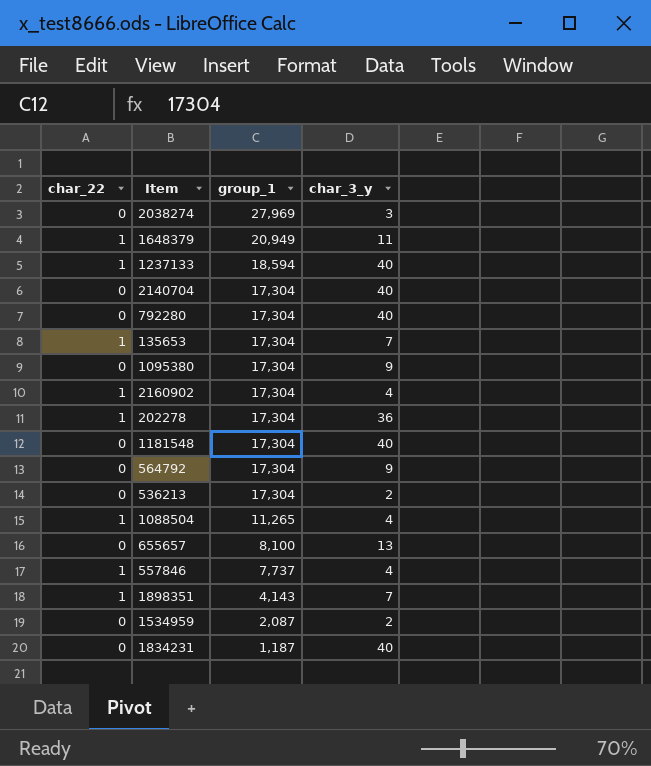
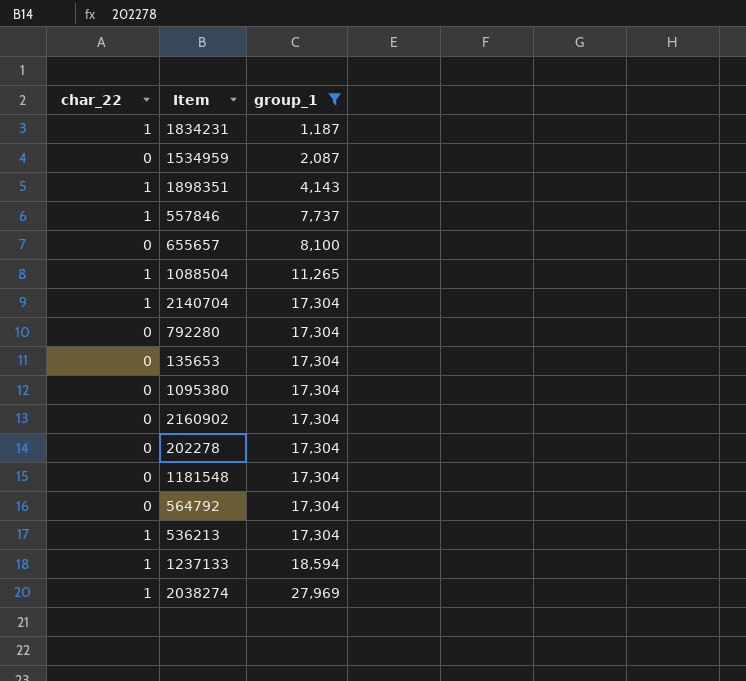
filter: none -> group_1 != 20,949
row order: group_1 descending -> group_1 ascending
column char_3_y | position: 4 -> none
1834231 | char_22: 0 -> 1
2140704 | char_22: 0 -> 1
135653 | char_22: 1 -> 0
2160902 | char_22: 1 -> 0
202278 | char_22: 1 -> 0
536213 | char_22: 0 -> 1
2038274 | char_22: 0 -> 1

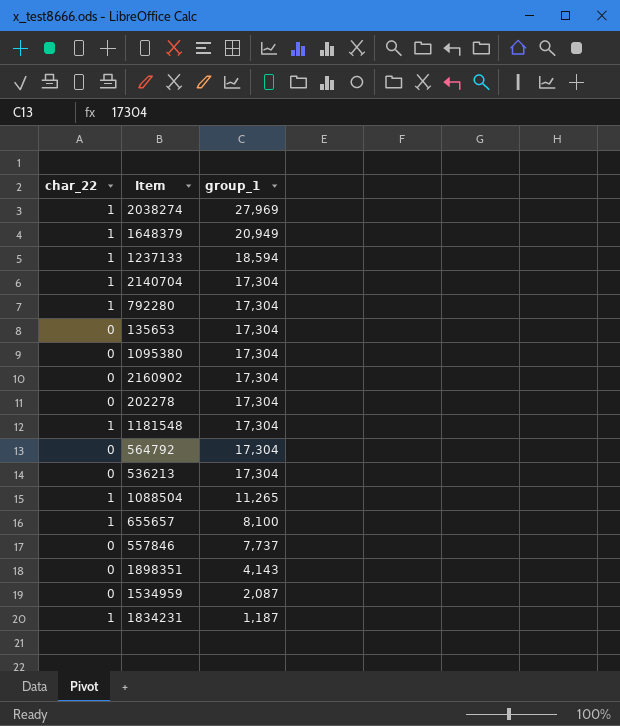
filter: group_1 != 20,949 -> none
row order: group_1 ascending -> group_1 descending
792280 | char_22: 0 -> 1
1181548 | char_22: 0 -> 1
536213 | char_22: 1 -> 0
655657 | char_22: 0 -> 1
557846 | char_22: 1 -> 0
1898351 | char_22: 1 -> 0

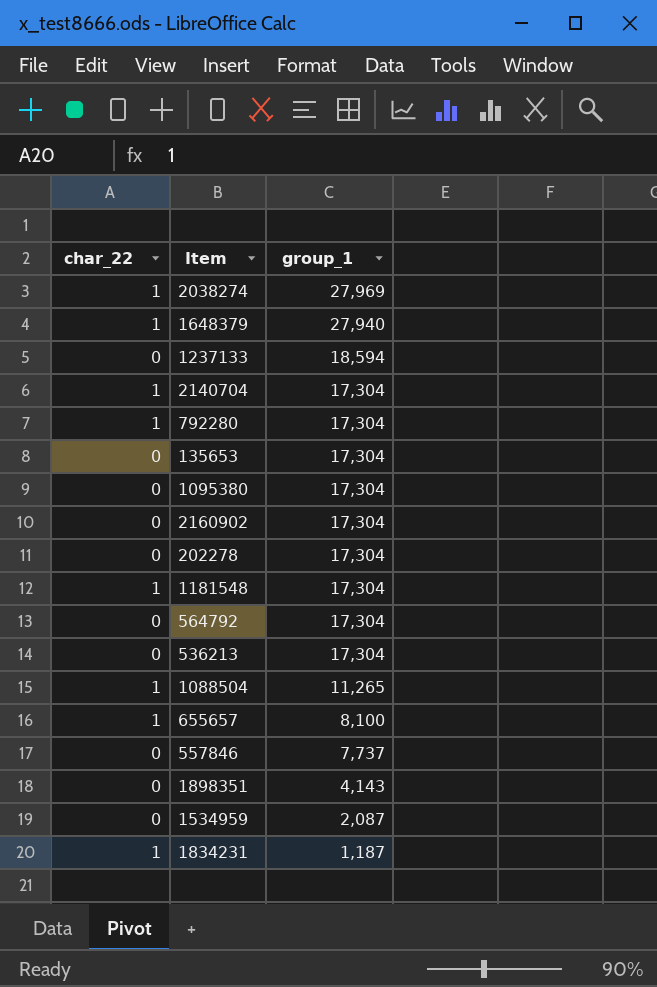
1648379 | group_1: 20,949 -> 27,940
1237133 | char_22: 1 -> 0

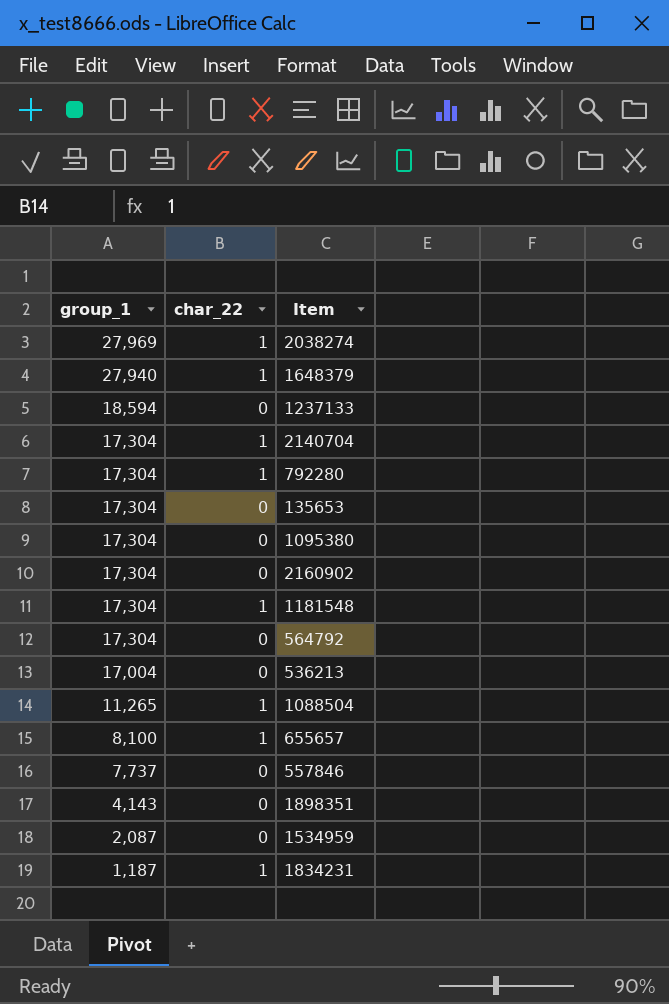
column group_1 | position: 3 -> 1
row 202278: 0 | 17,304 -> none
536213 | group_1: 17,304 -> 17,004

